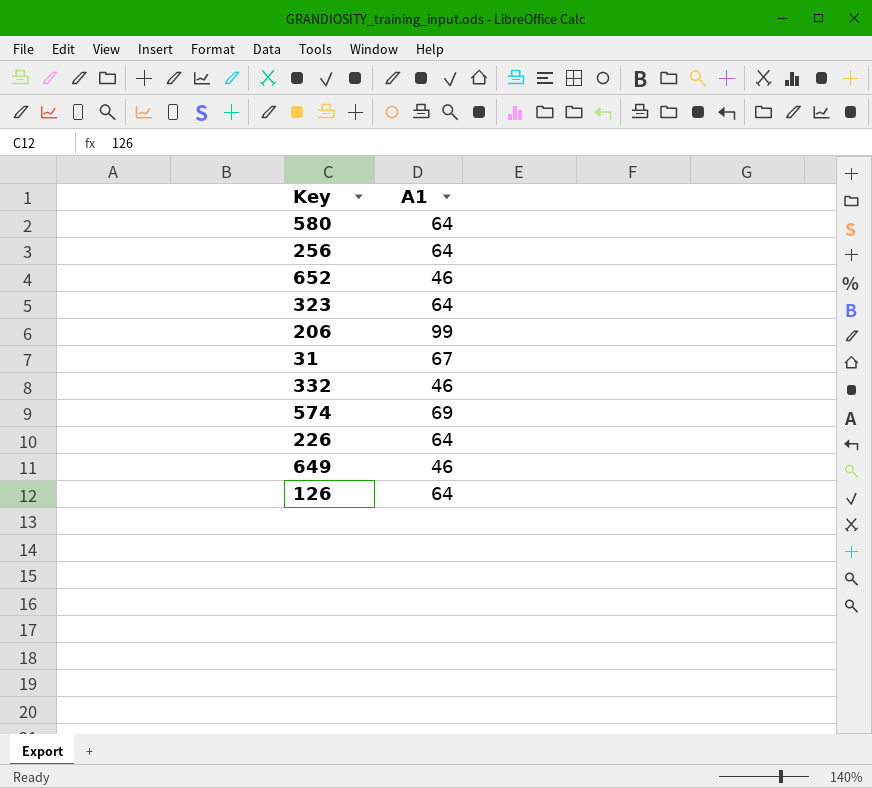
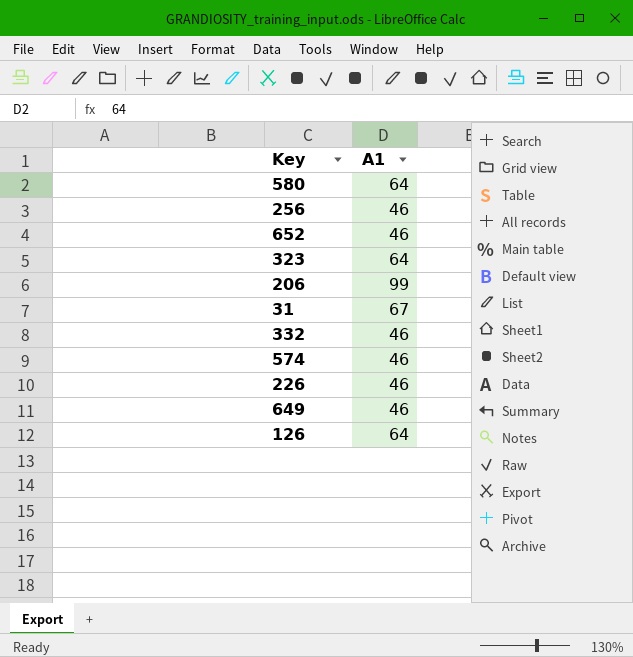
256 | A1: 64 -> 46
574 | A1: 69 -> 46
226 | A1: 64 -> 46

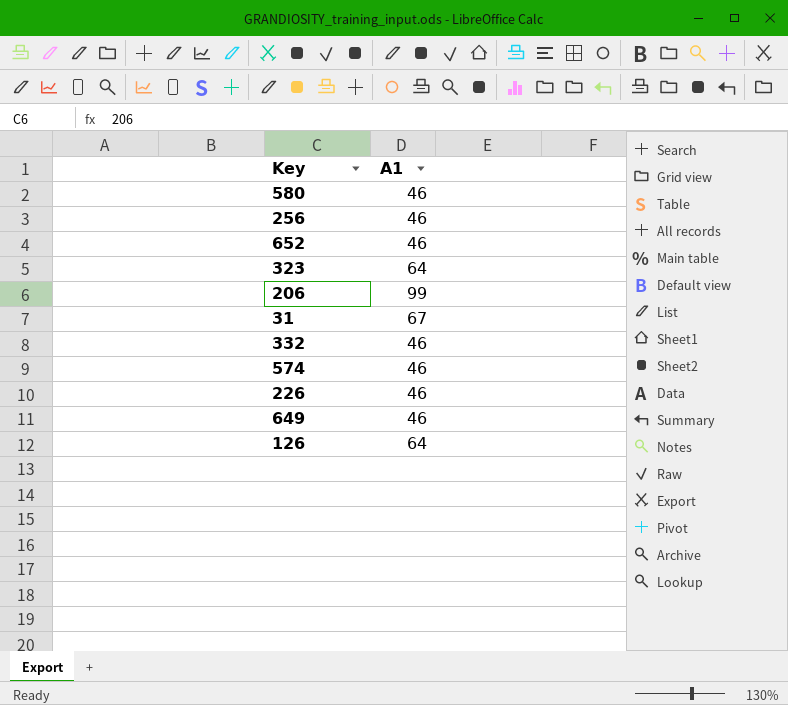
580 | A1: 64 -> 46

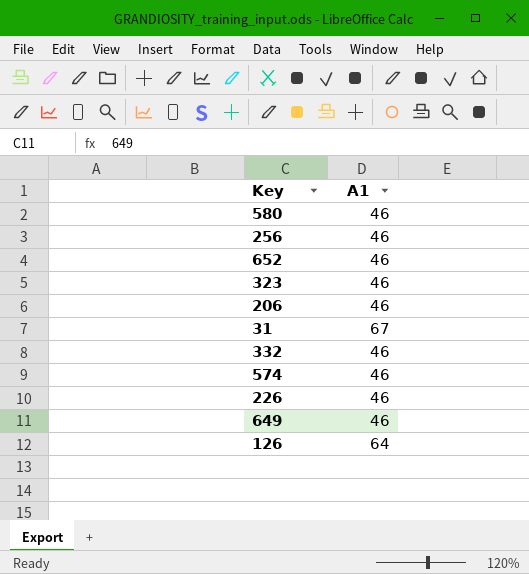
323 | A1: 64 -> 46
206 | A1: 99 -> 46

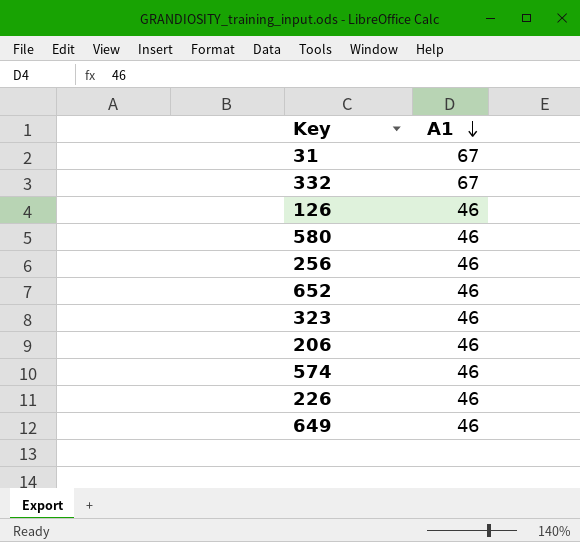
row order: none -> A1 descending
332 | A1: 46 -> 67
126 | A1: 64 -> 46

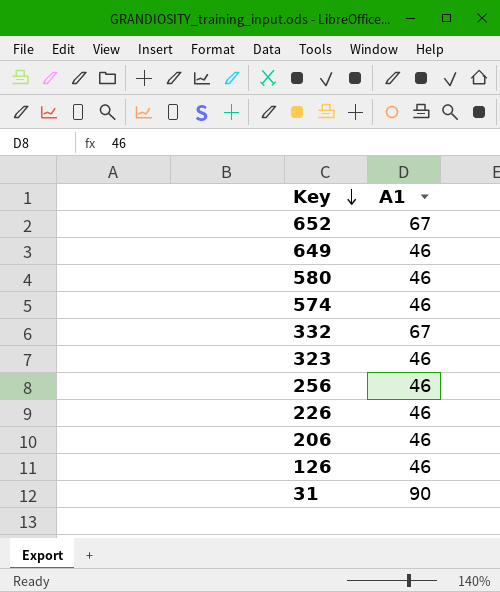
row order: A1 descending -> Key descending
652 | A1: 46 -> 67
31 | A1: 67 -> 90

